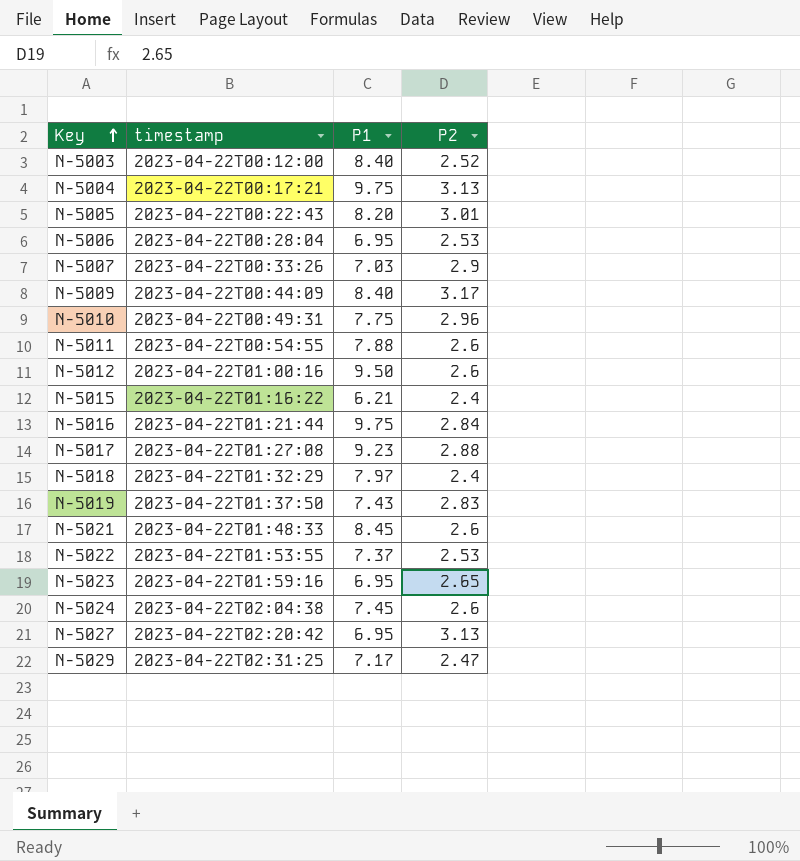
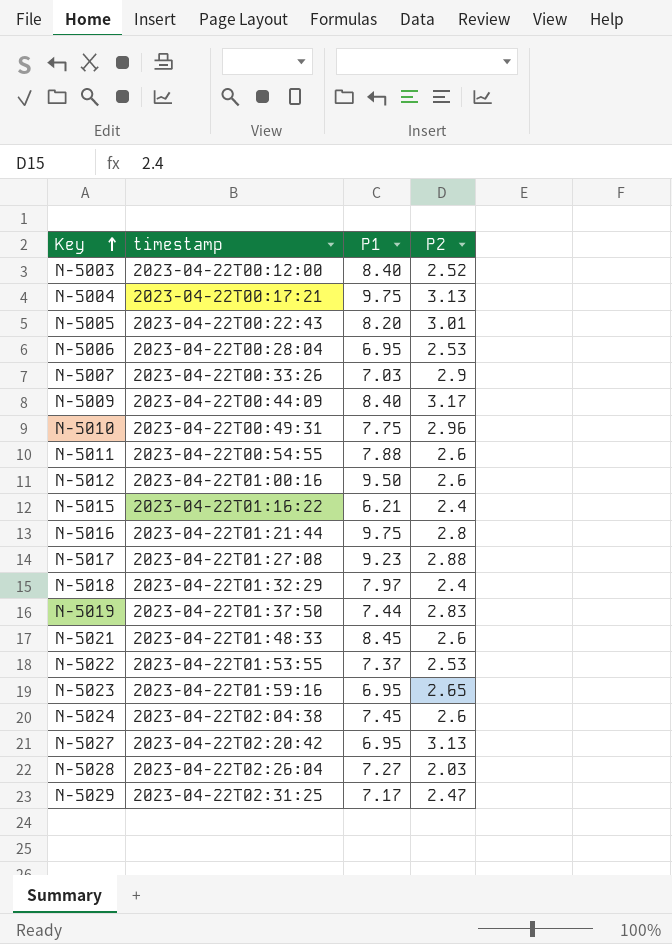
N-5016 | P2: 2.84 -> 2.8
N-5019 | P1: 7.43 -> 7.44
row N-5028: none -> 2023-04-22T02:26:04 | 7.27 | 2.03

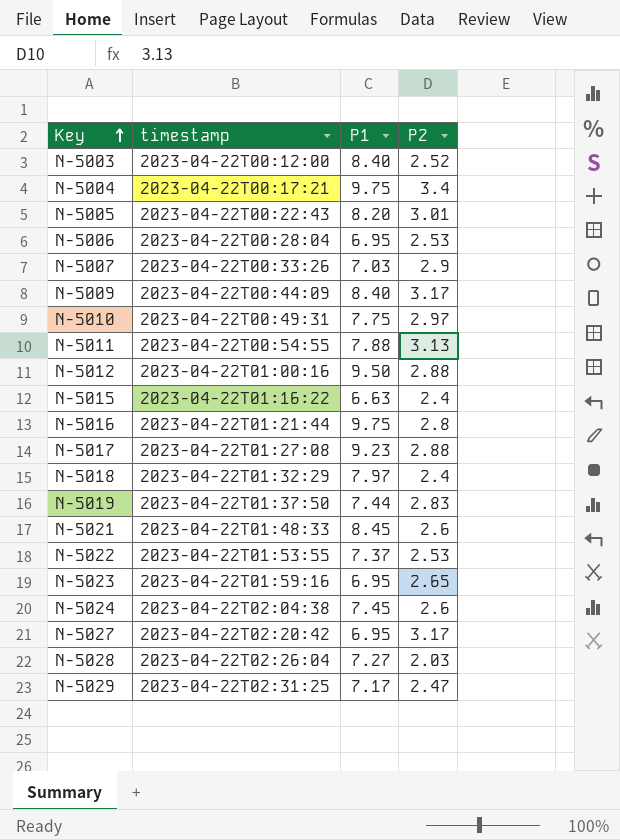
N-5004 | P2: 3.13 -> 3.4
N-5010 | P2: 2.96 -> 2.97
N-5011 | P2: 2.6 -> 3.13
N-5012 | P2: 2.6 -> 2.88
N-5015 | P1: 6.21 -> 6.63
N-5027 | P2: 3.13 -> 3.17

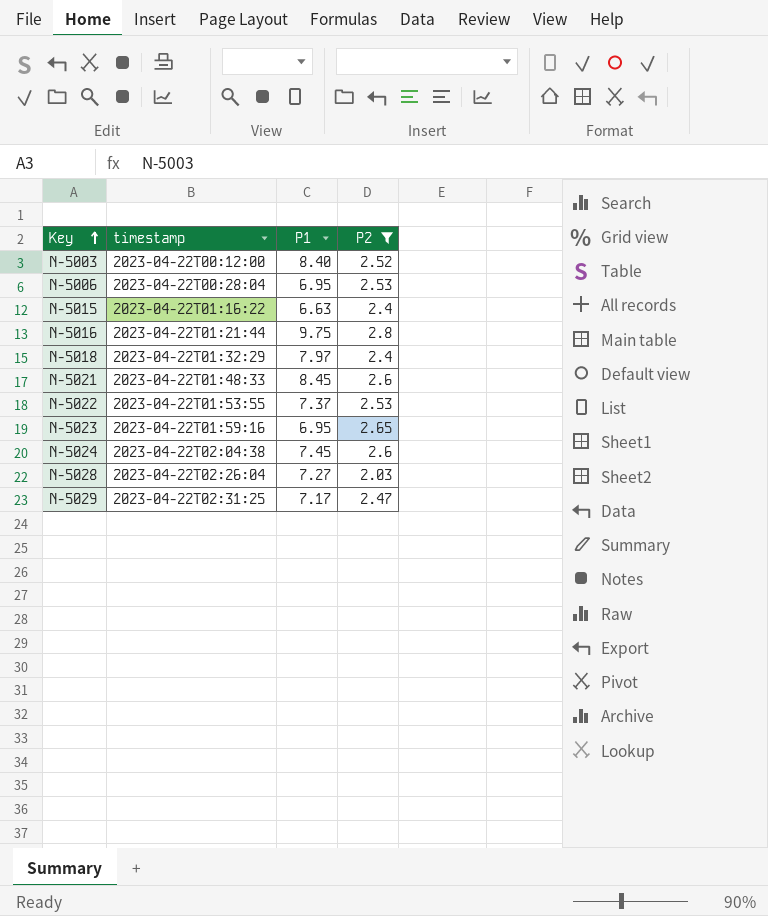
filter: none -> P2 <= 2.8

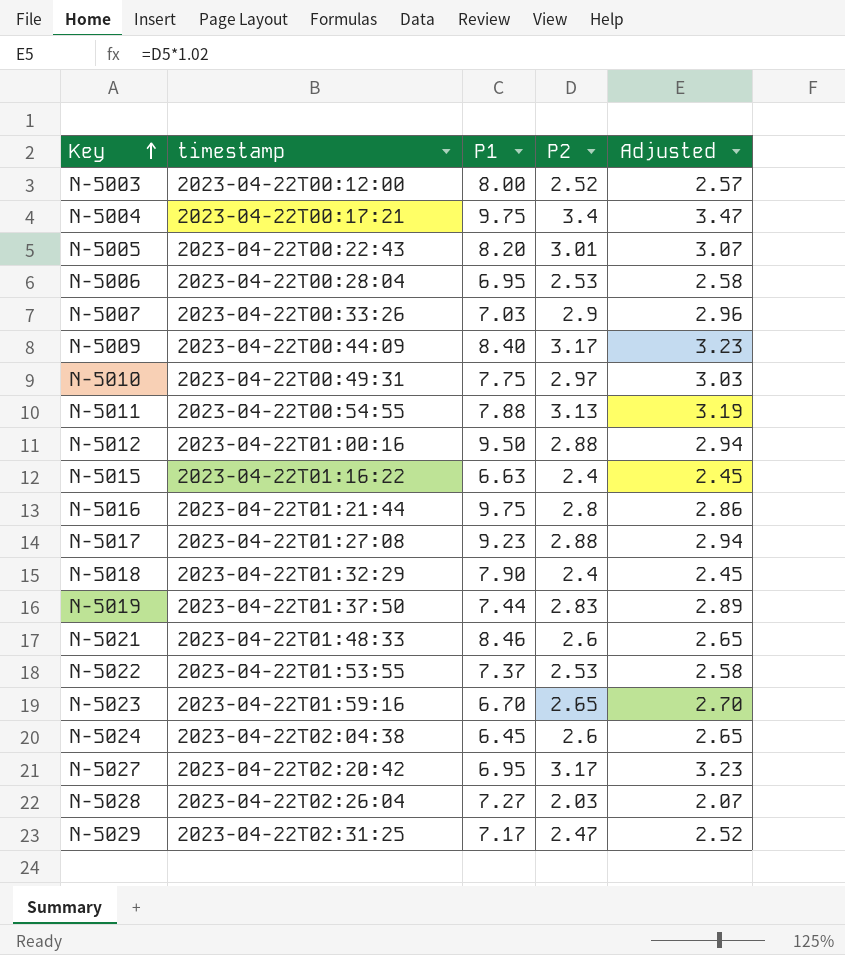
filter: P2 <= 2.8 -> none
column Adjusted | formula: none -> [P2] * 1.02
N-5003 | P1: 8.40 -> 8.00
N-5018 | P1: 7.97 -> 7.90
N-5021 | P1: 8.45 -> 8.46
N-5023 | P1: 6.95 -> 6.70
N-5024 | P1: 7.45 -> 6.45

